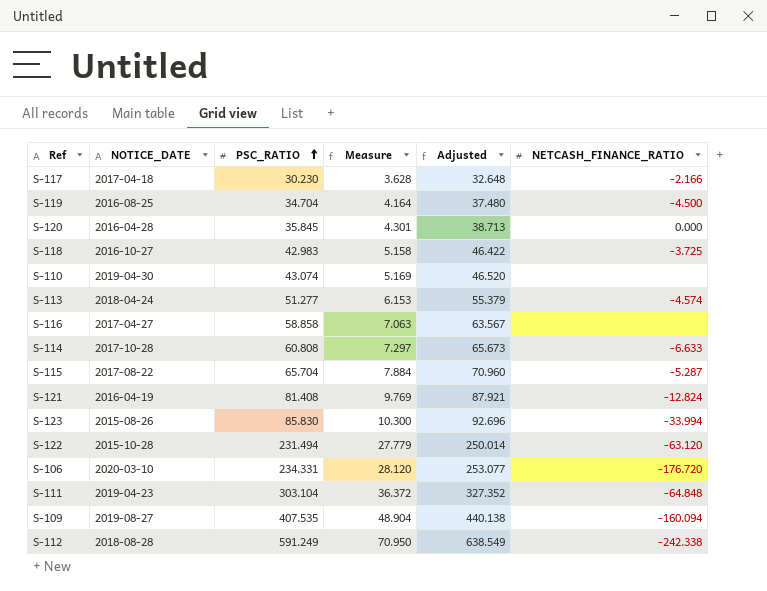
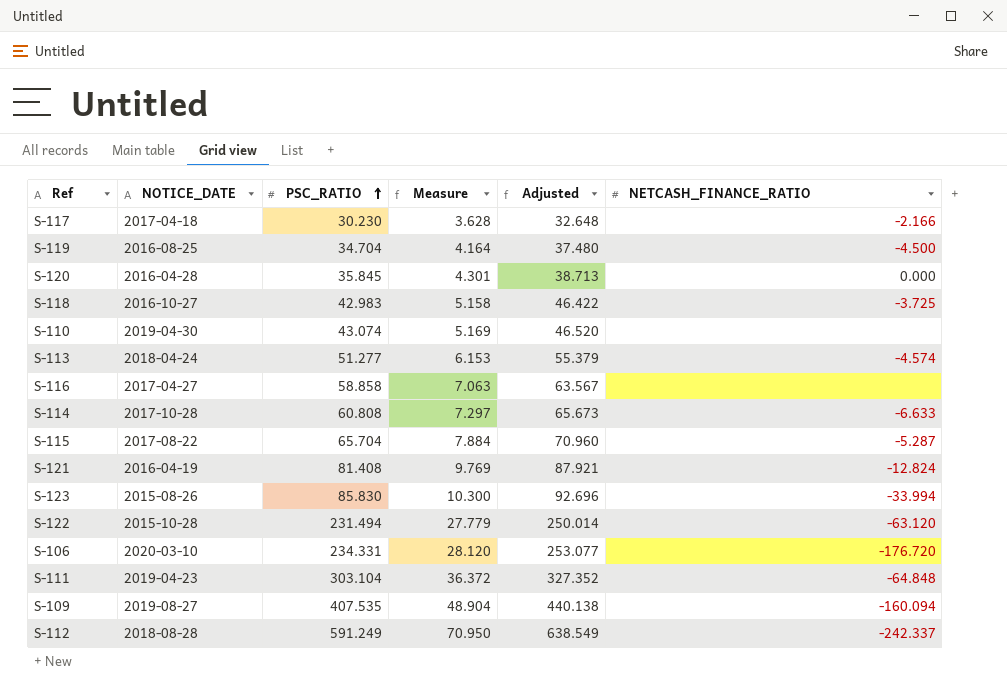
S-112 | NETCASH_FINANCE_RATIO: -242.338 -> -242.337

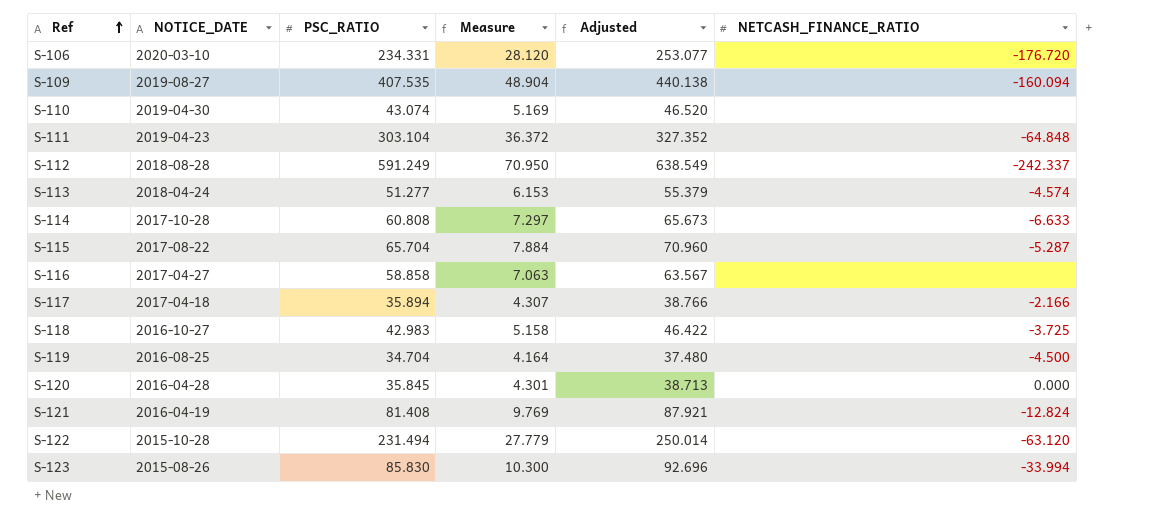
row order: PSC_RATIO ascending -> Ref ascending
S-117 | PSC_RATIO: 30.230 -> 35.894
S-117 | Measure: 3.628 -> 4.307
S-117 | Adjusted: 32.648 -> 38.766

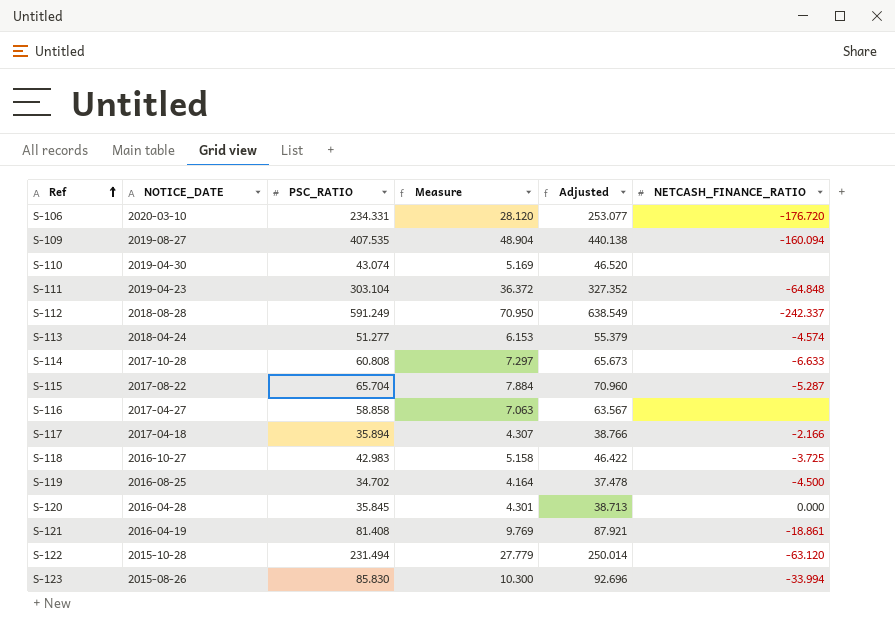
S-119 | PSC_RATIO: 34.704 -> 34.702
S-119 | Adjusted: 37.480 -> 37.478
S-121 | NETCASH_FINANCE_RATIO: -12.824 -> -18.861

